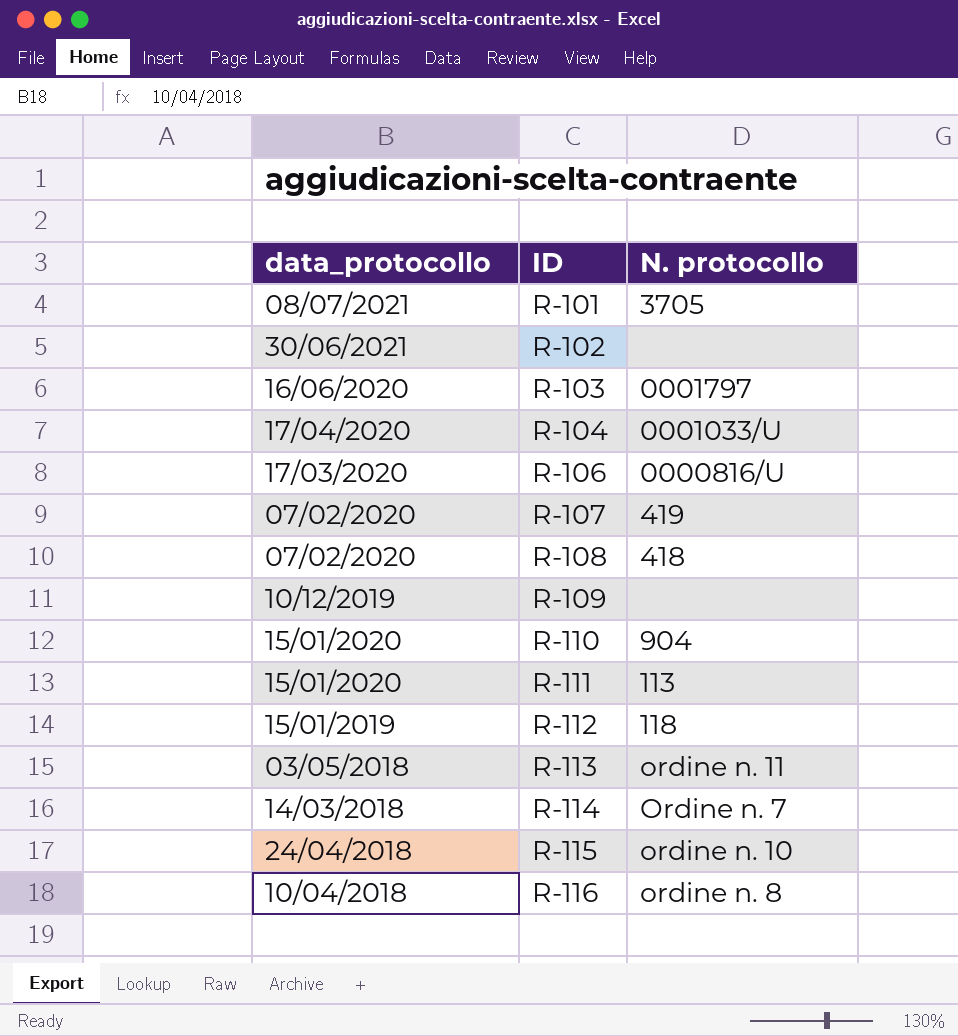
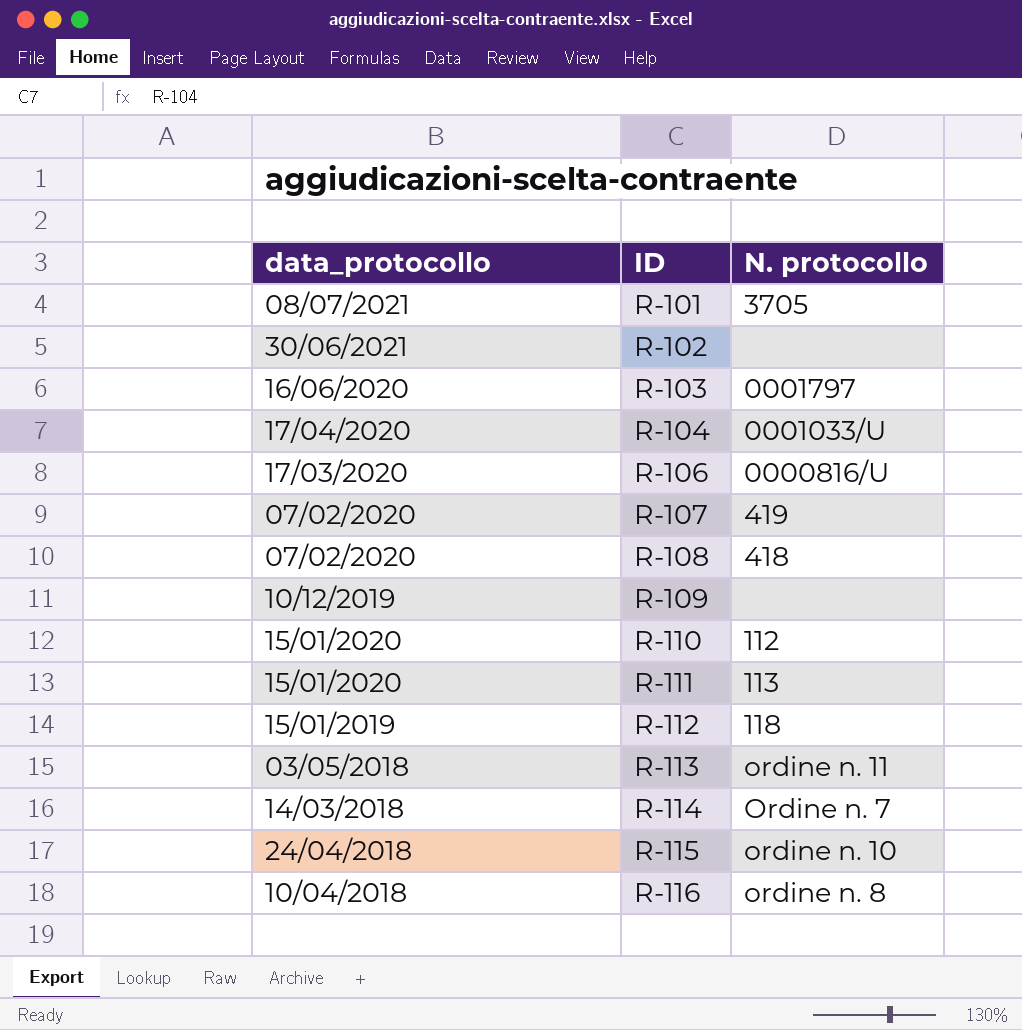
R-110 | N. protocollo: 904 -> 112

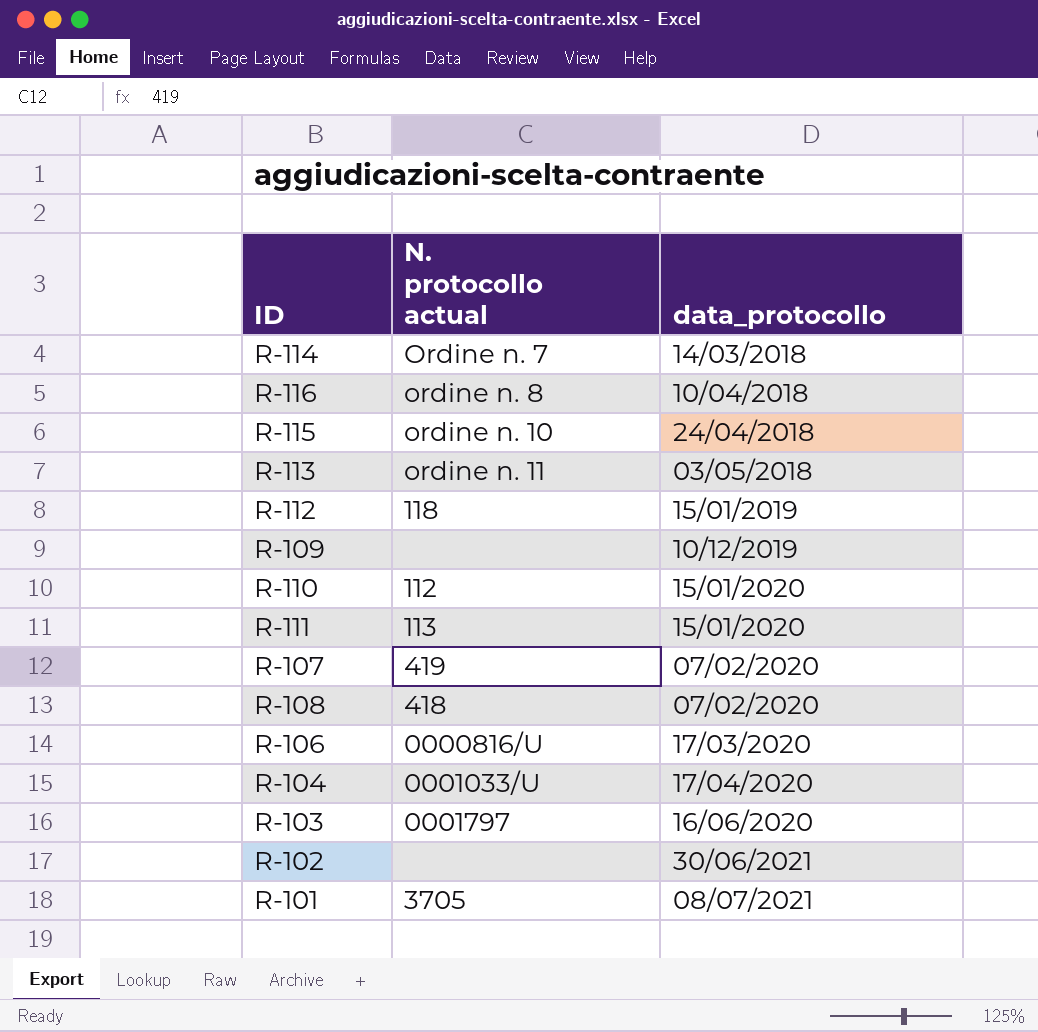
row order: ID ascending -> data_protocollo ascending
column name: N. protocollo -> N. protocollo actual
column data_protocollo | position: 1 -> 3

